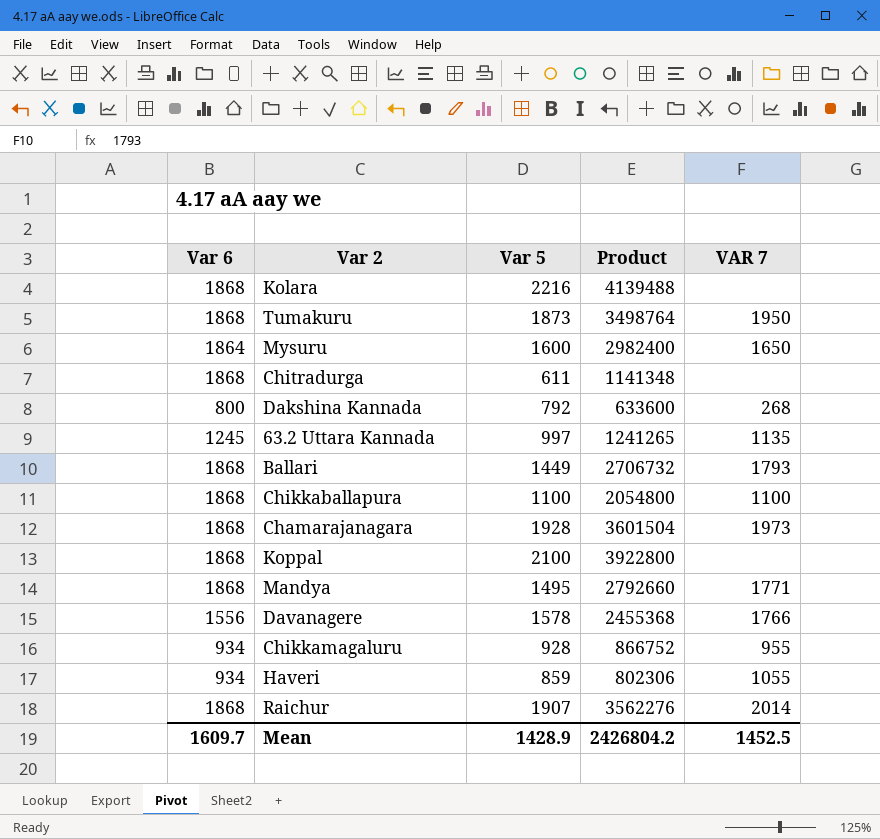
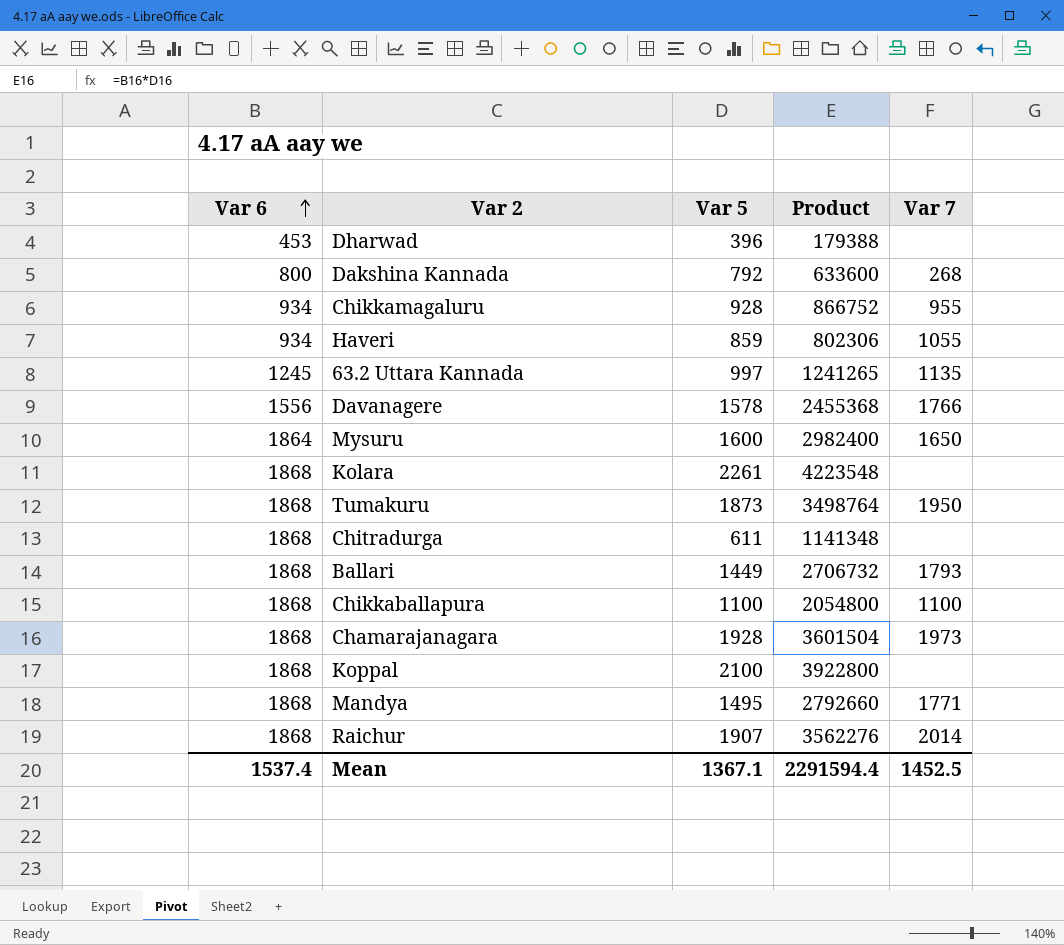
row order: none -> Var 6 ascending
column name: VAR 7 -> Var 7
row Dharwad: none -> 453 | 396 | 179388 | none
Kolara | Var 5: 2216 -> 2261
Kolara | Product: 4139488 -> 4223548
Mean | Var 6: 1609.7 -> 1537.4
Mean | Var 5: 1428.9 -> 1367.1
Mean | Product: 2426804.2 -> 2291594.4

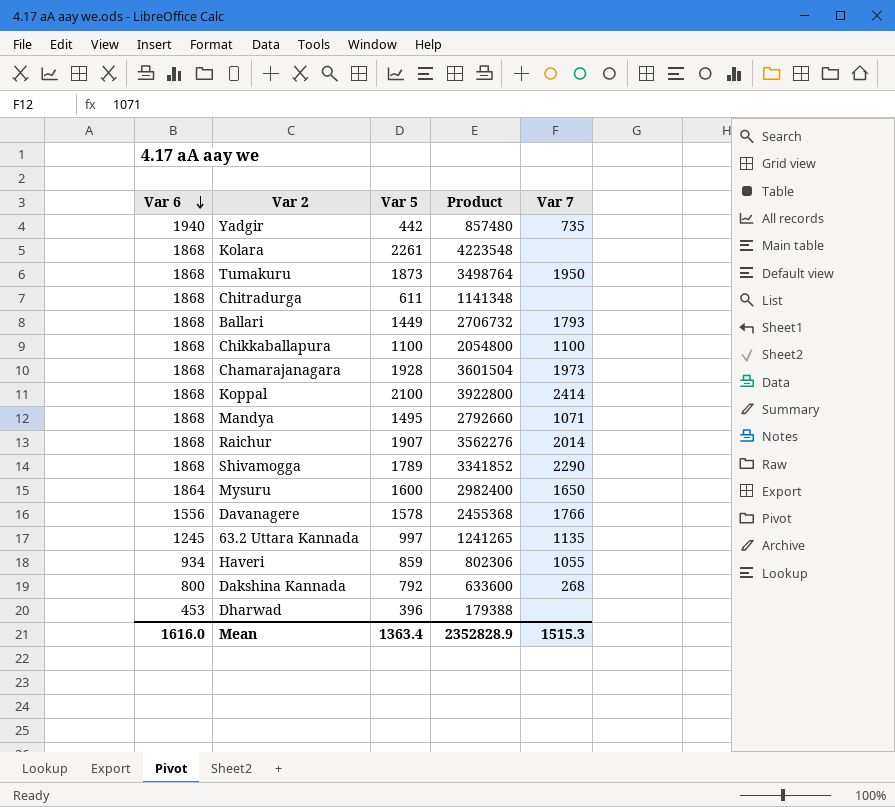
row order: Var 6 ascending -> Var 6 descending
row Chikkamagaluru: 934 | 928 | 866752 | 955 -> none
row Yadgir: none -> 1940 | 442 | 857480 | 735
Koppal | Var 7: none -> 2414
Mandya | Var 7: 1771 -> 1071
row Shivamogga: none -> 1868 | 1789 | 3341852 | 2290
Mean | Var 6: 1537.4 -> 1616.0
Mean | Var 5: 1367.1 -> 1363.4
Mean | Product: 2291594.4 -> 2352828.9
Mean | Var 7: 1452.5 -> 1515.3

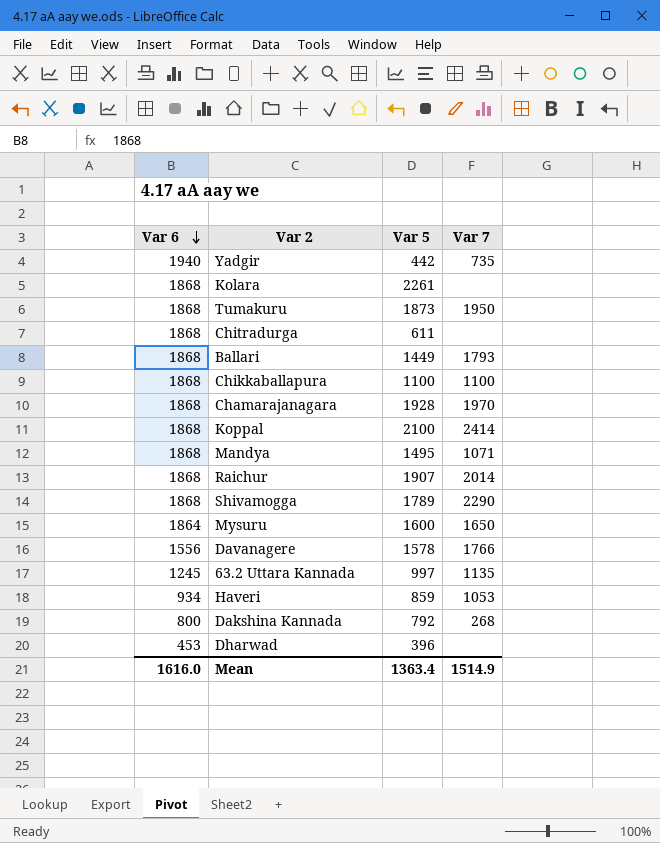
column Product | formula: [Var 6] * [Var 5] -> none
Chamarajanagara | Var 7: 1973 -> 1970
Haveri | Var 7: 1055 -> 1053
Mean | Var 7: 1515.3 -> 1514.9

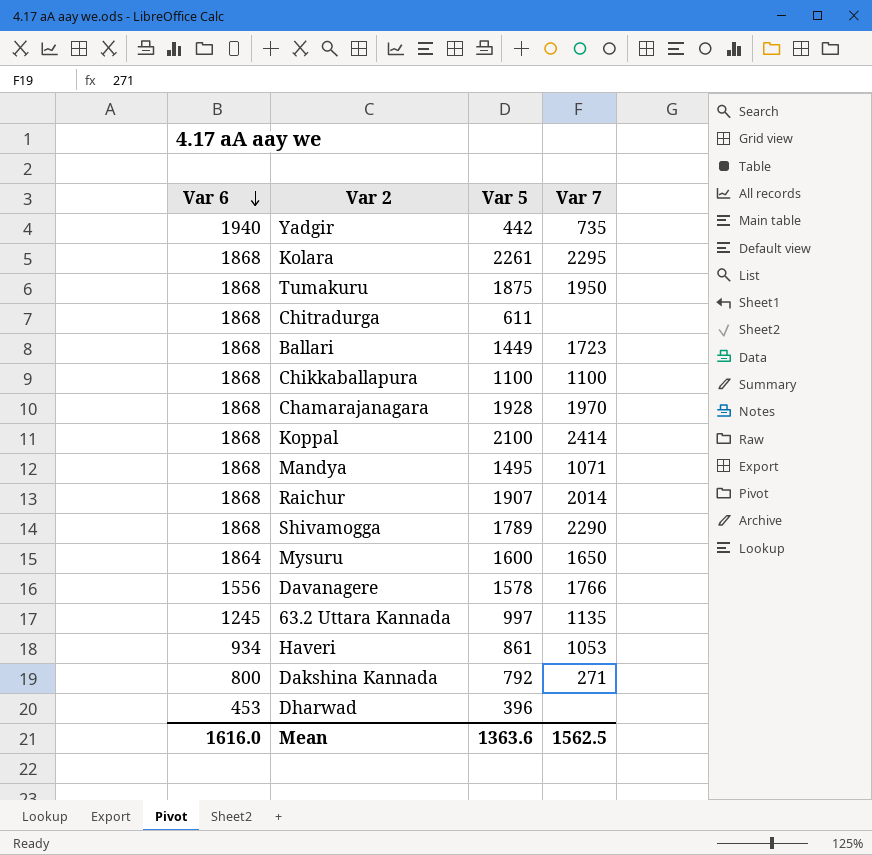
Kolara | Var 7: none -> 2295
Tumakuru | Var 5: 1873 -> 1875
Ballari | Var 7: 1793 -> 1723
Haveri | Var 5: 859 -> 861
Dakshina Kannada | Var 7: 268 -> 271
Mean | Var 5: 1363.4 -> 1363.6
Mean | Var 7: 1514.9 -> 1562.5

